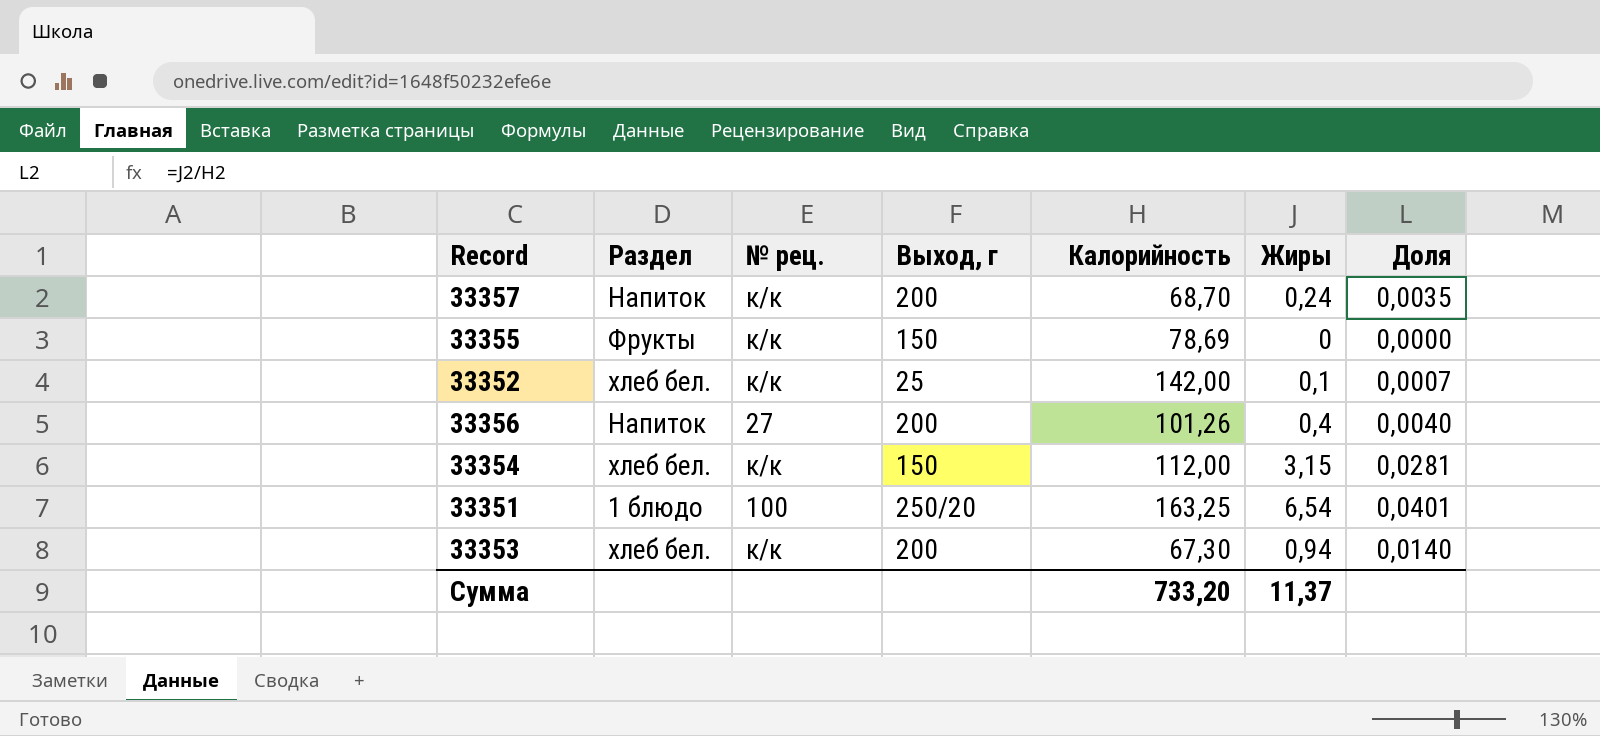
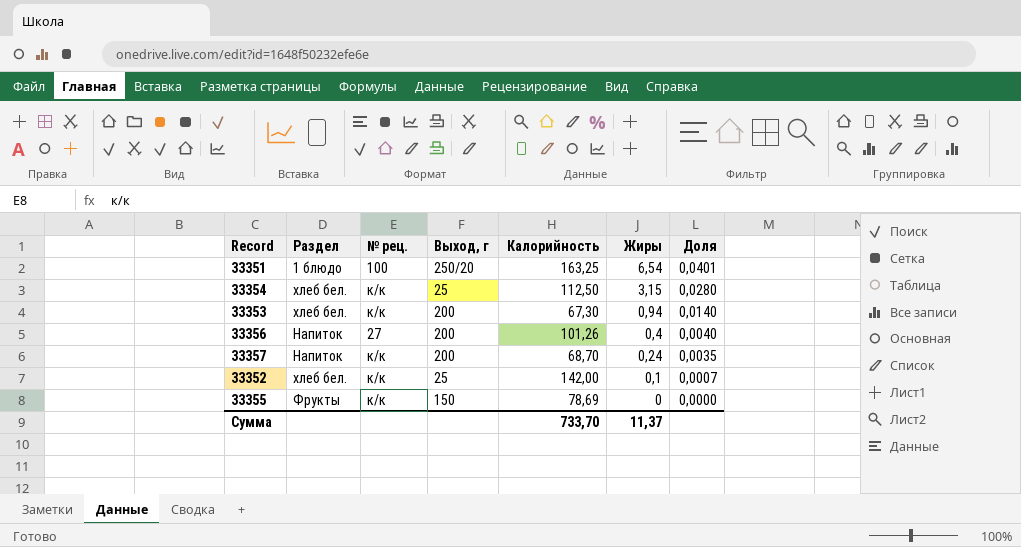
row order: none -> Жиры descending
33354 | Выход, г: 150 -> 25
33354 | Калорийность: 112,00 -> 112,50
33354 | Доля: 0,0281 -> 0,0280
Сумма | Калорийность: 733,20 -> 733,70

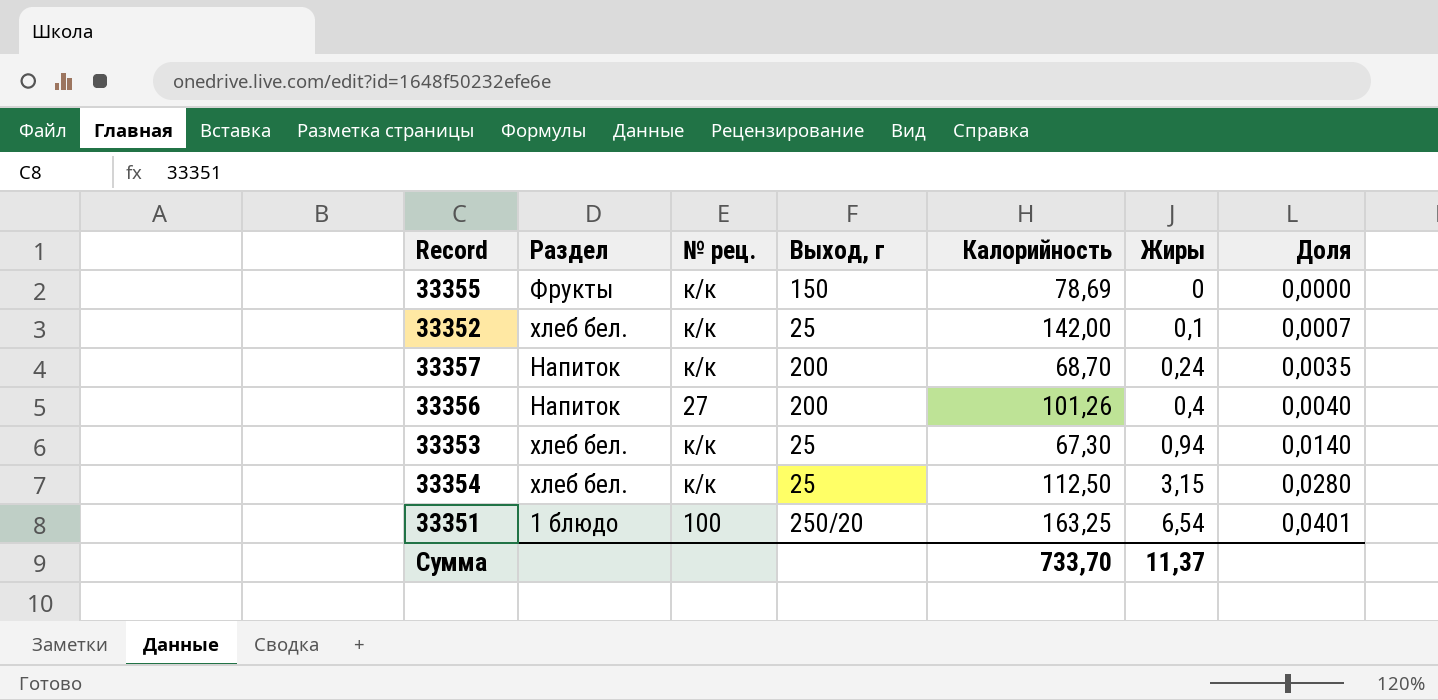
row order: Жиры descending -> Жиры ascending
33353 | Выход, г: 200 -> 25

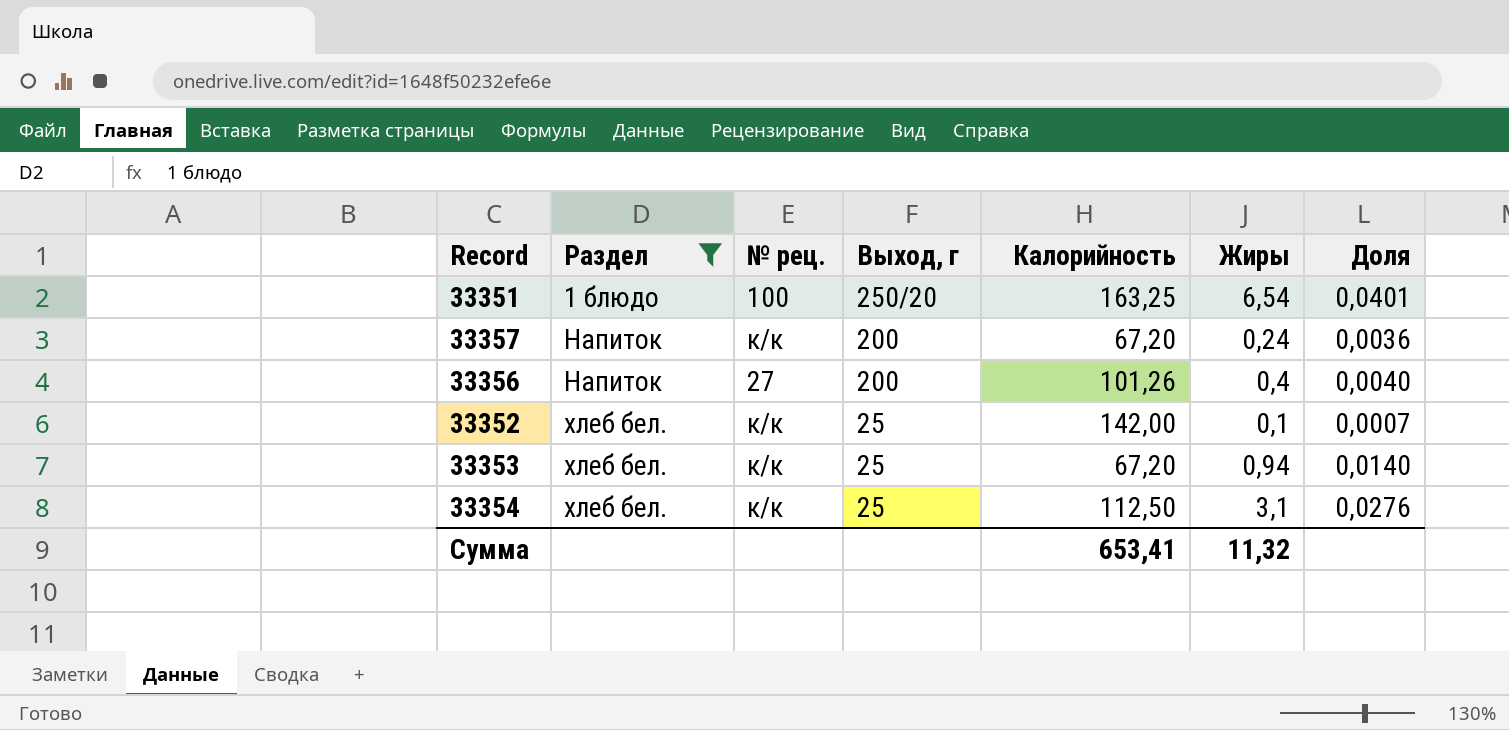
filter: none -> Раздел != Фрукты
row order: Жиры ascending -> Раздел ascending
33357 | Калорийность: 68,70 -> 67,20
33357 | Доля: 0,0035 -> 0,0036
33353 | Калорийность: 67,30 -> 67,20
33354 | Жиры: 3,15 -> 3,1
33354 | Доля: 0,0280 -> 0,0276
Сумма | Калорийность: 733,70 -> 653,41
Сумма | Жиры: 11,37 -> 11,32

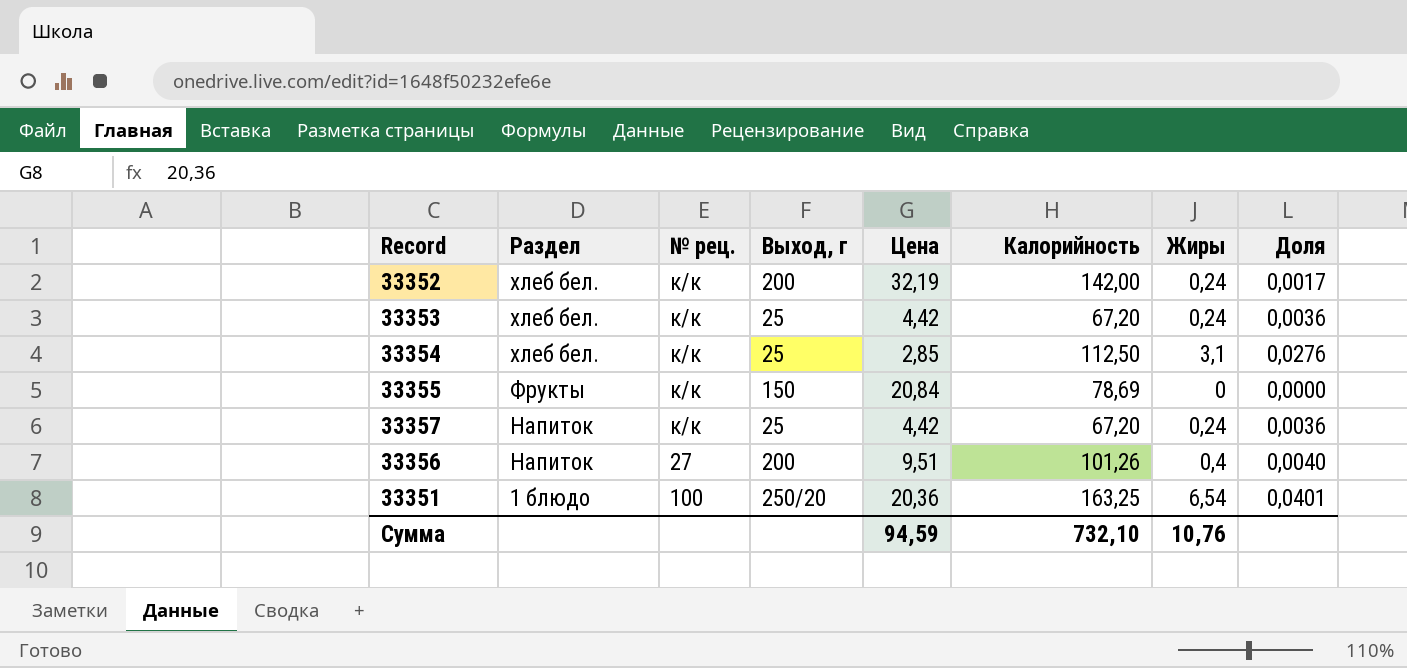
filter: Раздел != Фрукты -> none
row order: Раздел ascending -> Раздел descending
column Цена | position: none -> 5
33352 | Выход, г: 25 -> 200
33352 | Жиры: 0,1 -> 0,24
33352 | Доля: 0,0007 -> 0,0017
33353 | Жиры: 0,94 -> 0,24
33353 | Доля: 0,0140 -> 0,0036
33357 | Выход, г: 200 -> 25
Сумма | Калорийность: 653,41 -> 732,10
Сумма | Жиры: 11,32 -> 10,76

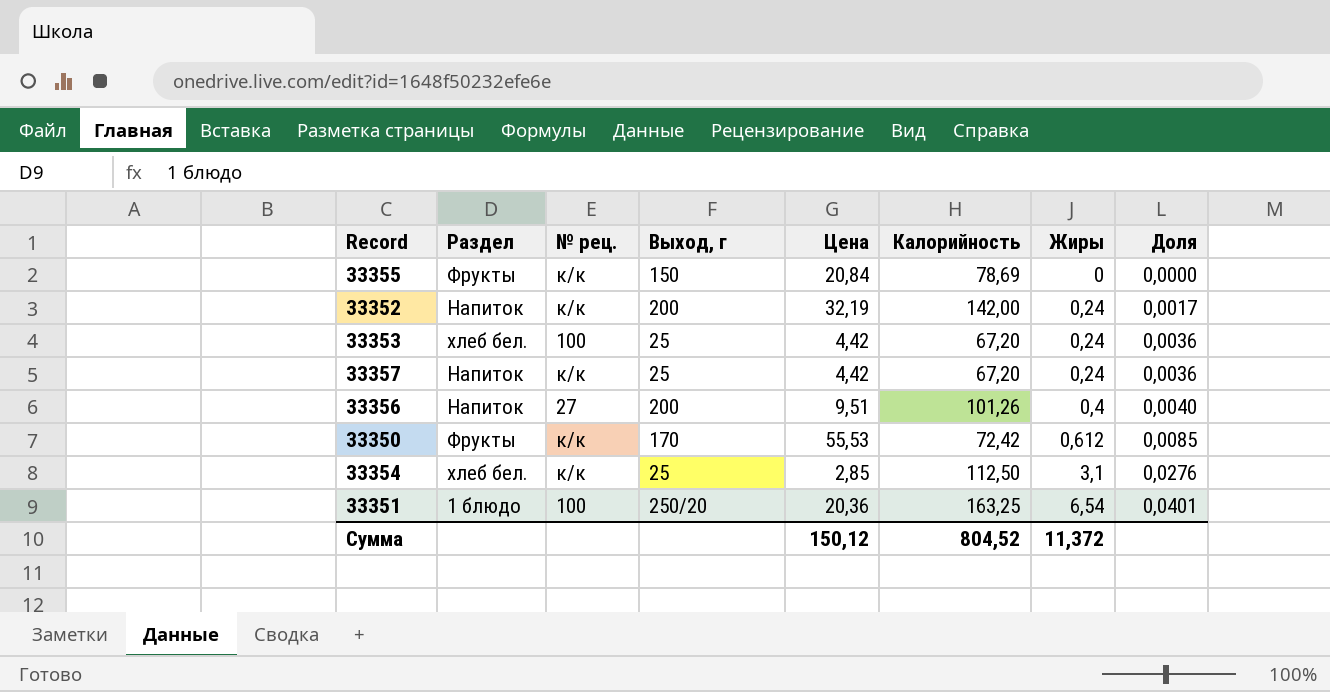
row order: Раздел descending -> Жиры ascending
33352 | Раздел: хлеб бел. -> Напиток
33353 | № рец.: к/к -> 100
row 33350: none -> Фрукты | к/к | 170 | 55,53 | 72,42 | 0,612 | 0,0085
Сумма | Цена: 94,59 -> 150,12
Сумма | Калорийность: 732,10 -> 804,52
Сумма | Жиры: 10,76 -> 11,372

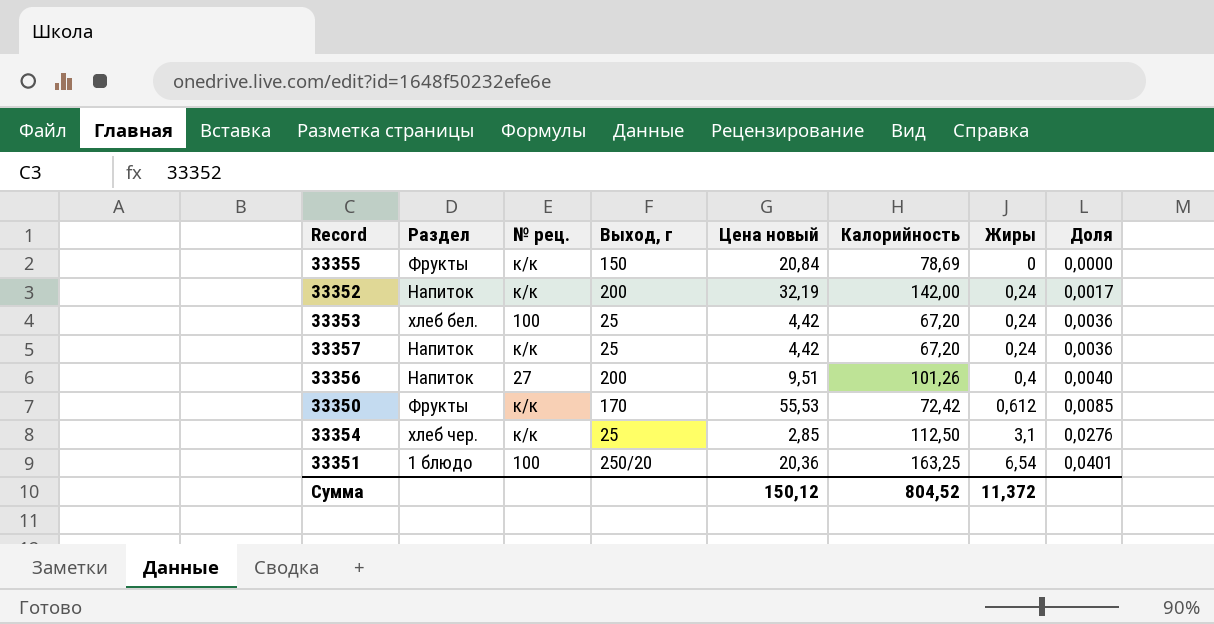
column name: Цена -> Цена новый
33354 | Раздел: хлеб бел. -> хлеб чер.

